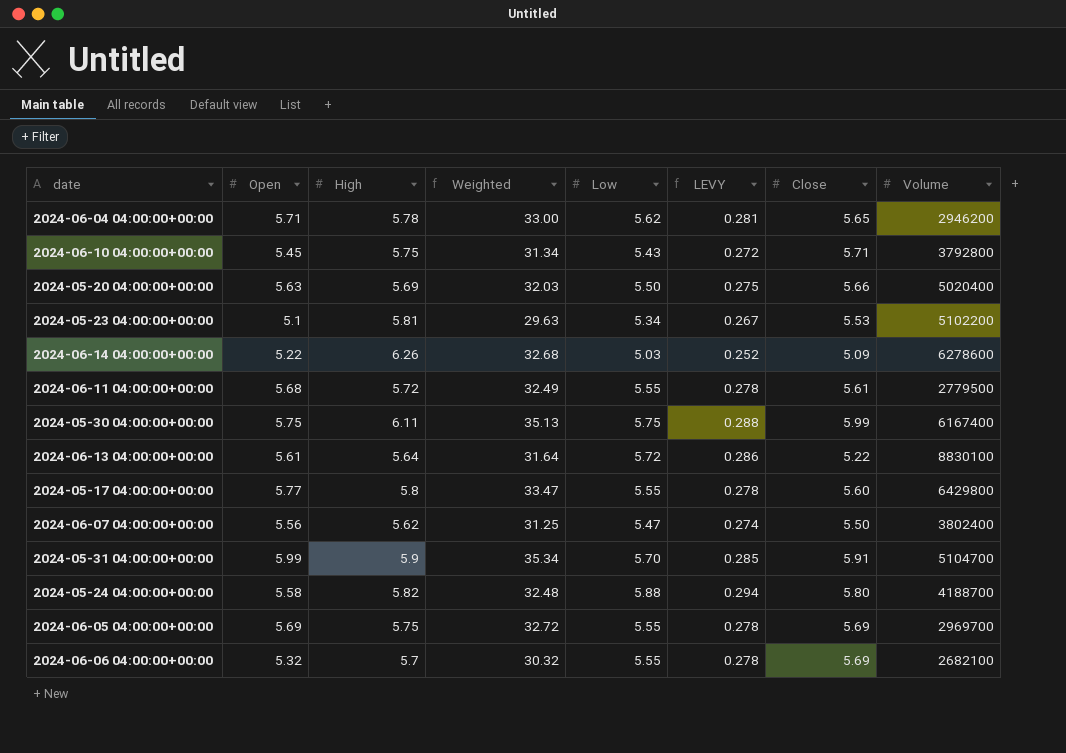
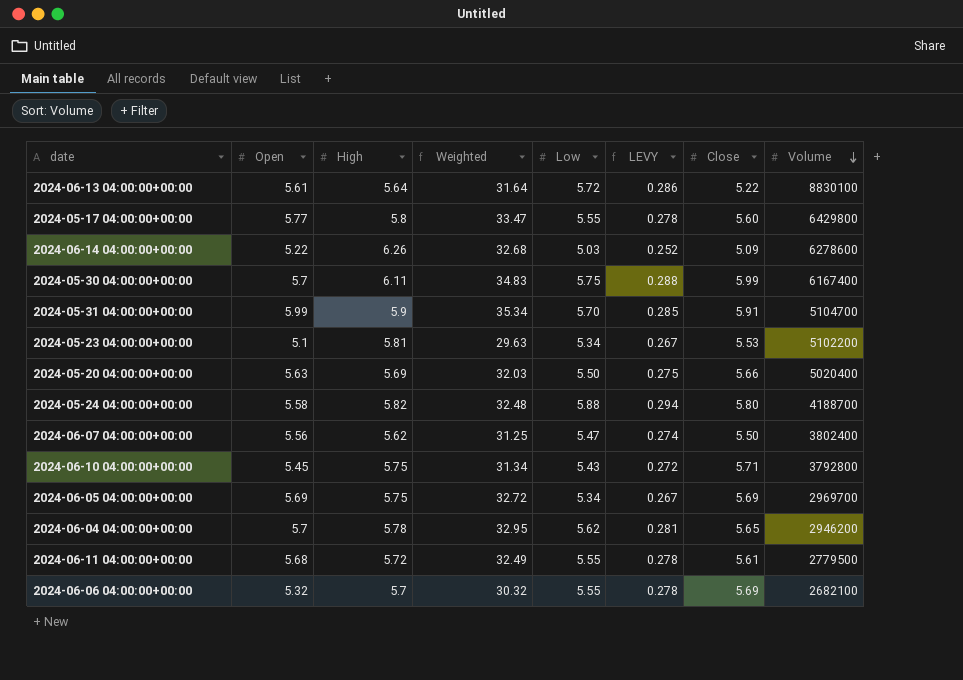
row order: none -> Volume descending
2024-05-30 04:00:00+00:00 | Open: 5.75 -> 5.7
2024-05-30 04:00:00+00:00 | Weighted: 35.13 -> 34.83
2024-06-05 04:00:00+00:00 | Low: 5.55 -> 5.34
2024-06-05 04:00:00+00:00 | LEVY: 0.278 -> 0.267
2024-06-04 04:00:00+00:00 | Open: 5.71 -> 5.7
2024-06-04 04:00:00+00:00 | Weighted: 33.00 -> 32.95

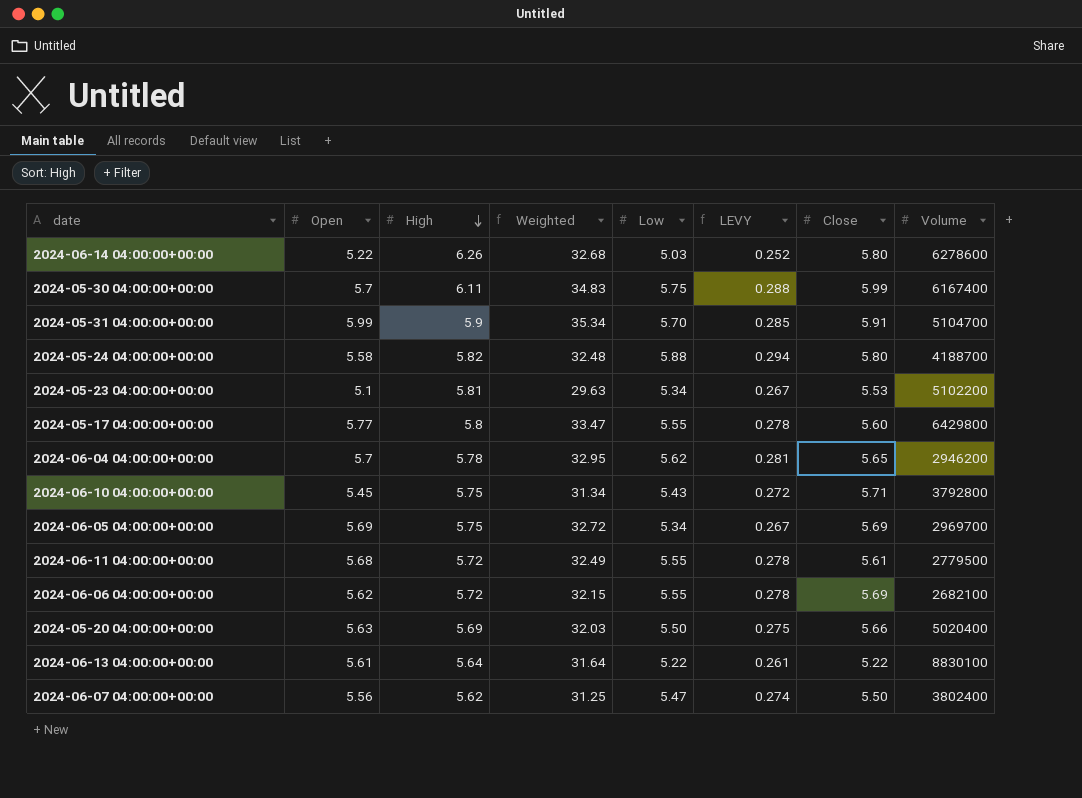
row order: Volume descending -> High descending
2024-06-14 04:00:00+00:00 | Close: 5.09 -> 5.80
2024-06-06 04:00:00+00:00 | Open: 5.32 -> 5.62
2024-06-06 04:00:00+00:00 | High: 5.7 -> 5.72
2024-06-06 04:00:00+00:00 | Weighted: 30.32 -> 32.15
2024-06-13 04:00:00+00:00 | Low: 5.72 -> 5.22
2024-06-13 04:00:00+00:00 | LEVY: 0.286 -> 0.261

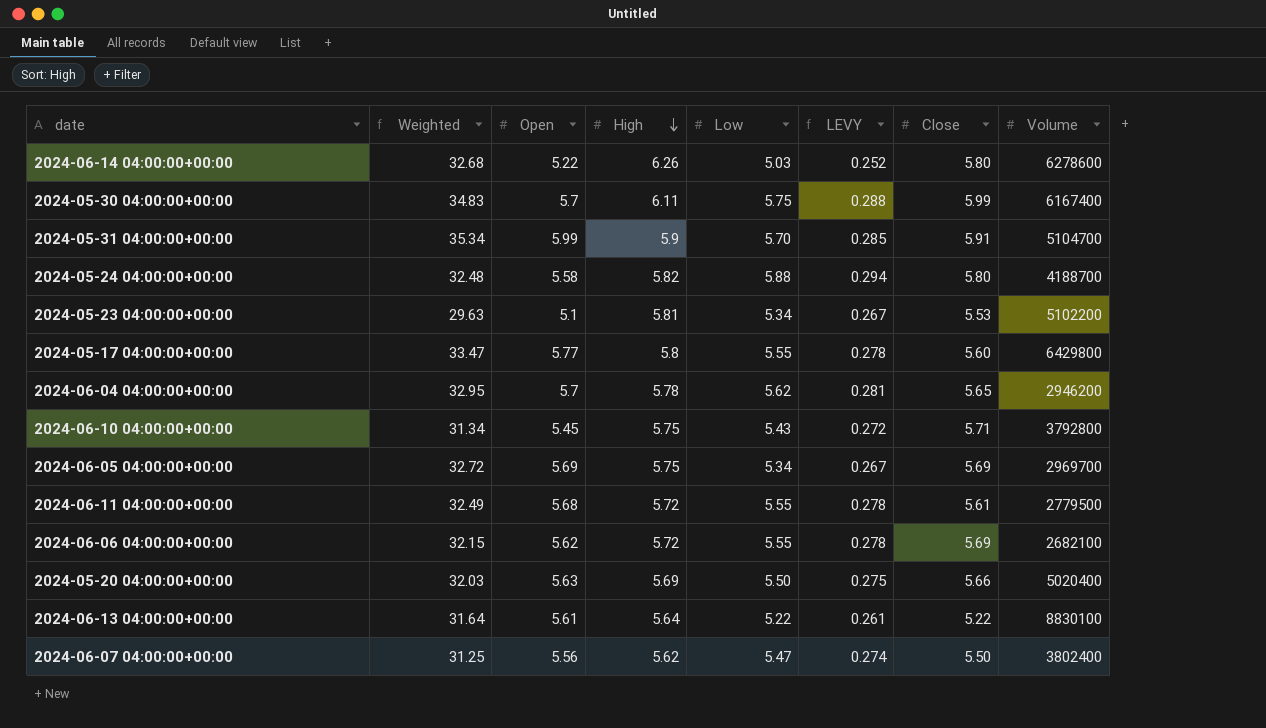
column Weighted | position: 4 -> 2

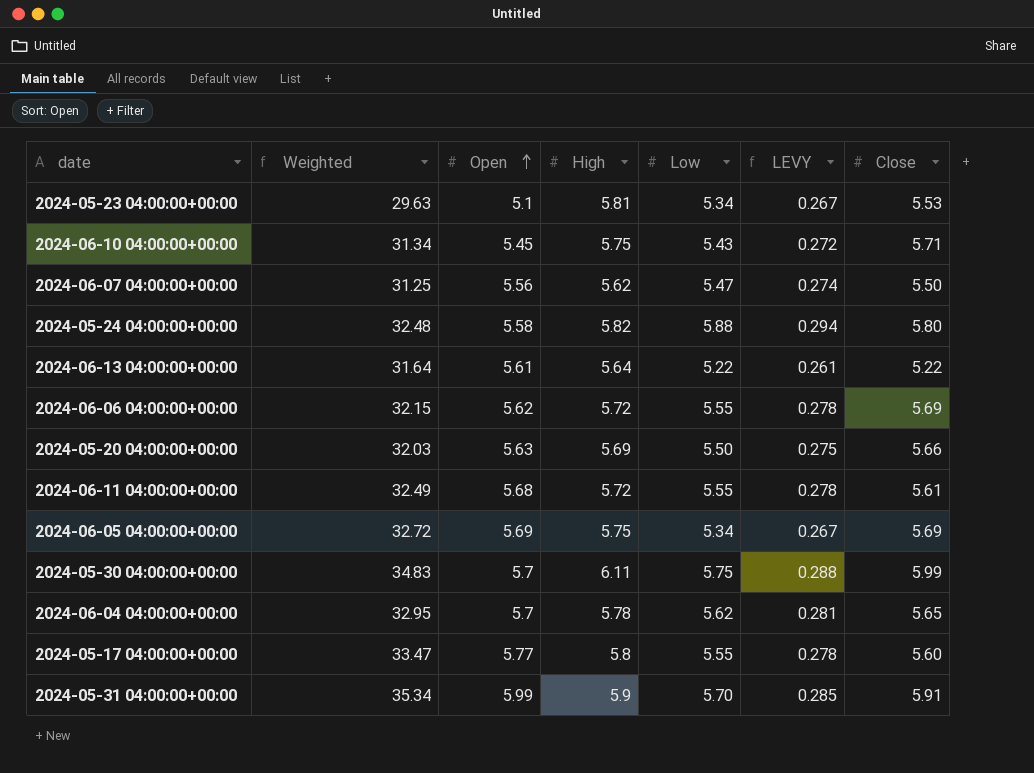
row order: High descending -> Open ascending
column Volume | position: 8 -> none
row 2024-06-14 04:00:00+00:00: 32.68 | 5.22 | 6.26 | 5.03 | 0.252 | 5.80 | 6278600 -> none

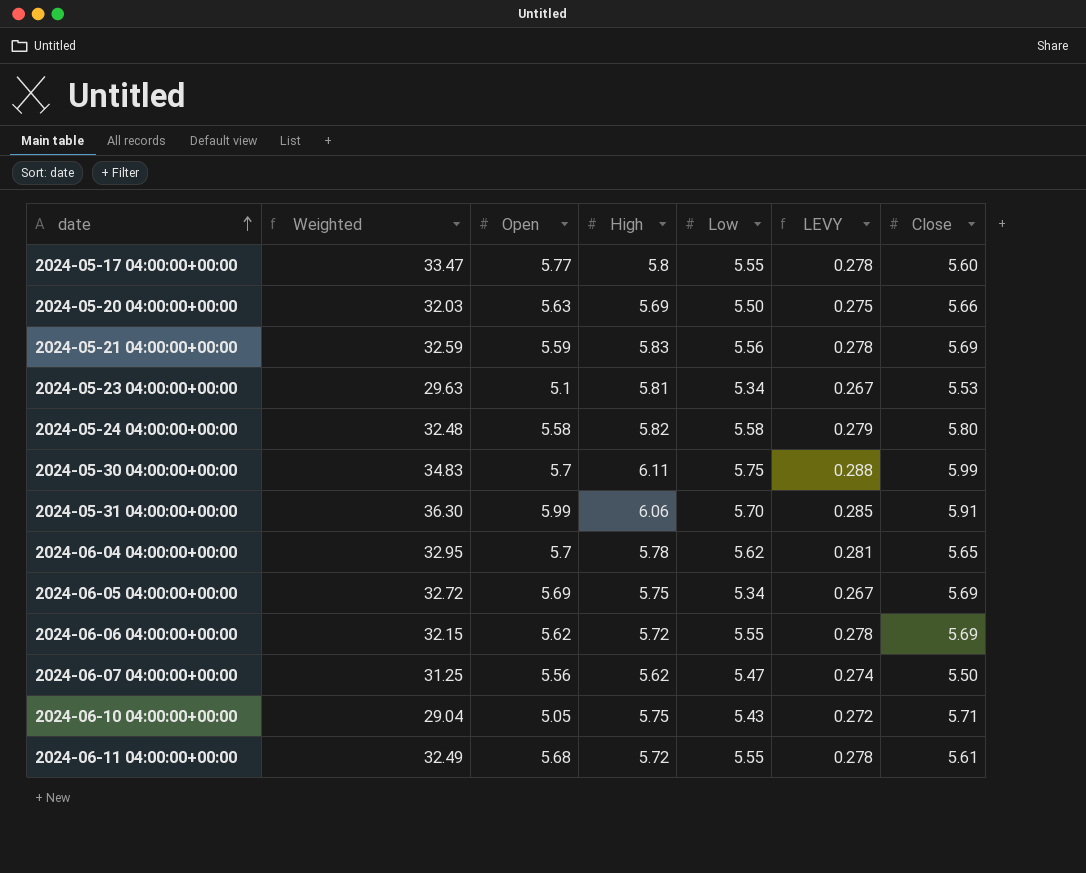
row order: Open ascending -> date ascending
row 2024-06-13 04:00:00+00:00: 31.64 | 5.61 | 5.64 | 5.22 | 0.261 | 5.22 -> none
row 2024-05-21 04:00:00+00:00: none -> 32.59 | 5.59 | 5.83 | 5.56 | 0.278 | 5.69
2024-05-24 04:00:00+00:00 | Low: 5.88 -> 5.58
2024-05-24 04:00:00+00:00 | LEVY: 0.294 -> 0.279
2024-05-31 04:00:00+00:00 | Weighted: 35.34 -> 36.30
2024-05-31 04:00:00+00:00 | High: 5.9 -> 6.06
2024-06-10 04:00:00+00:00 | Weighted: 31.34 -> 29.04
2024-06-10 04:00:00+00:00 | Open: 5.45 -> 5.05

